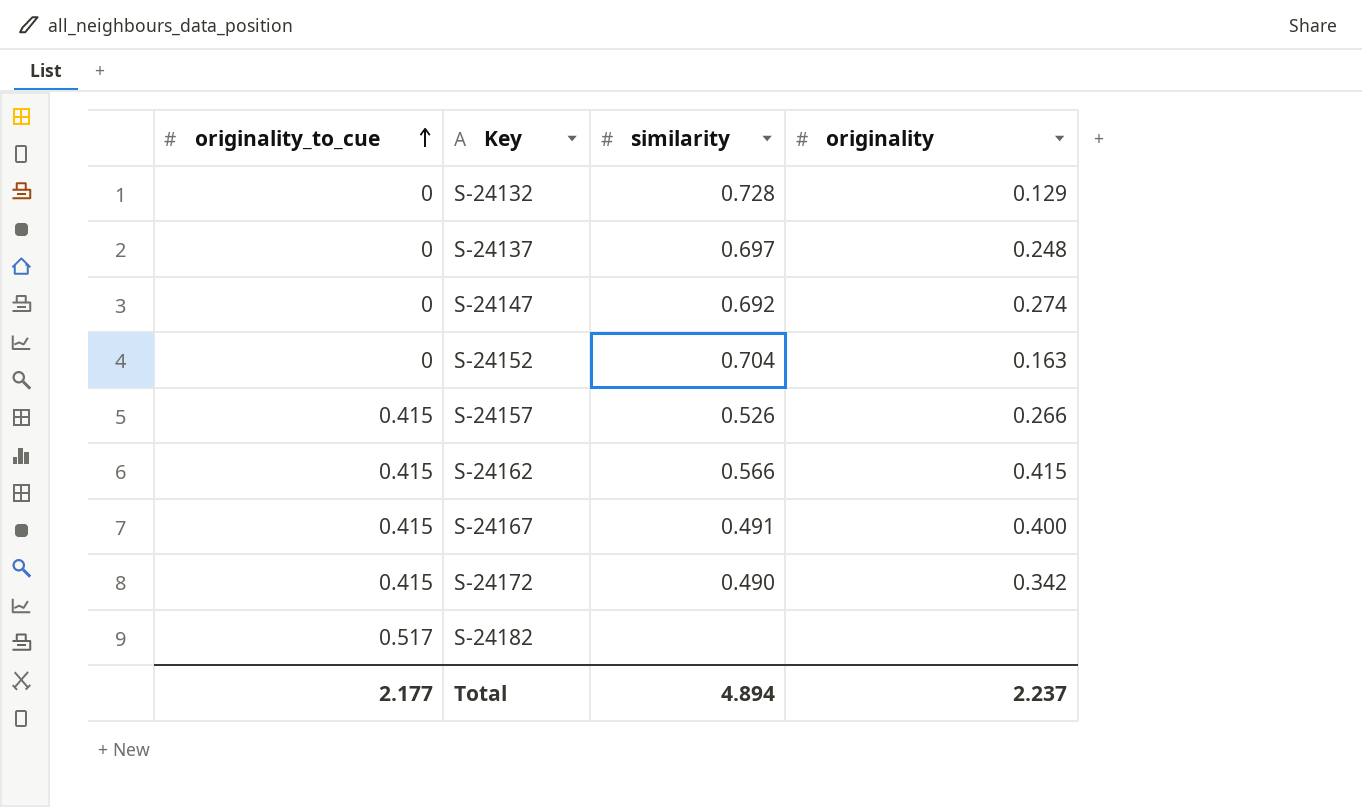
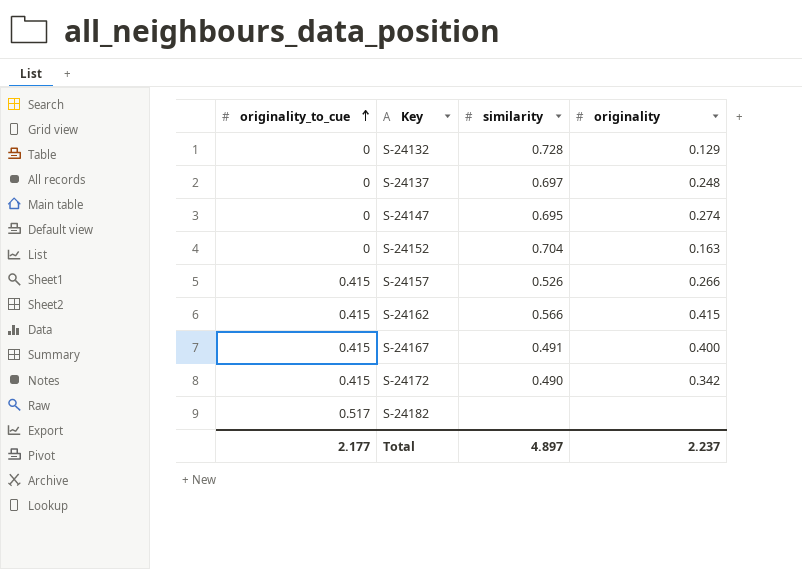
S-24147 | similarity: 0.692 -> 0.695
Total | similarity: 4.894 -> 4.897

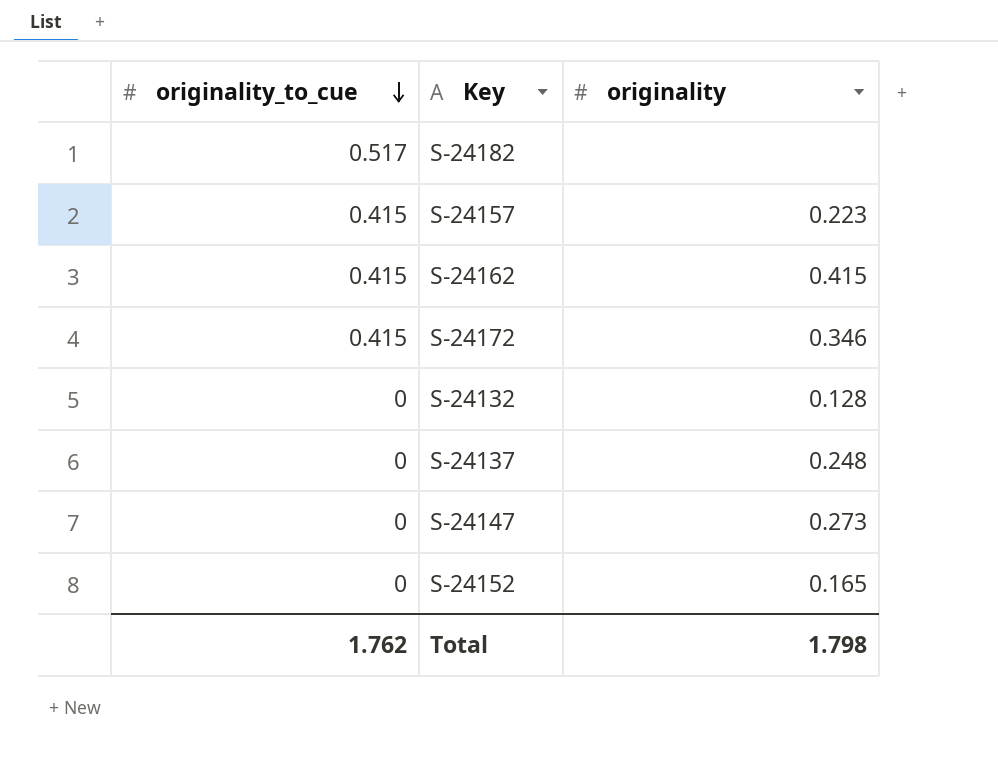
row order: originality_to_cue ascending -> originality_to_cue descending
column similarity | position: 3 -> none
row S-24167: 0.415 | 0.491 | 0.400 -> none
S-24157 | originality: 0.266 -> 0.223
S-24172 | originality: 0.342 -> 0.346
S-24132 | originality: 0.129 -> 0.128
S-24147 | originality: 0.274 -> 0.273
S-24152 | originality: 0.163 -> 0.165
Total | originality_to_cue: 2.177 -> 1.762
Total | originality: 2.237 -> 1.798

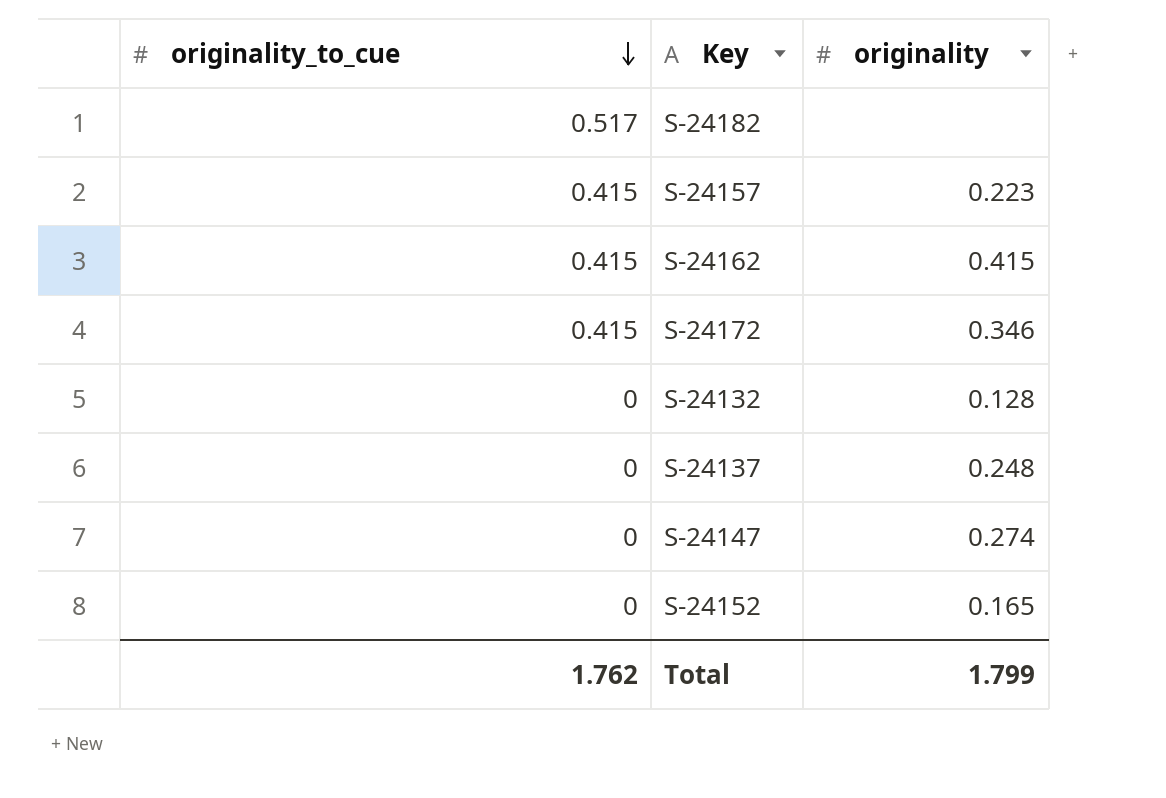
S-24147 | originality: 0.273 -> 0.274
Total | originality: 1.798 -> 1.799

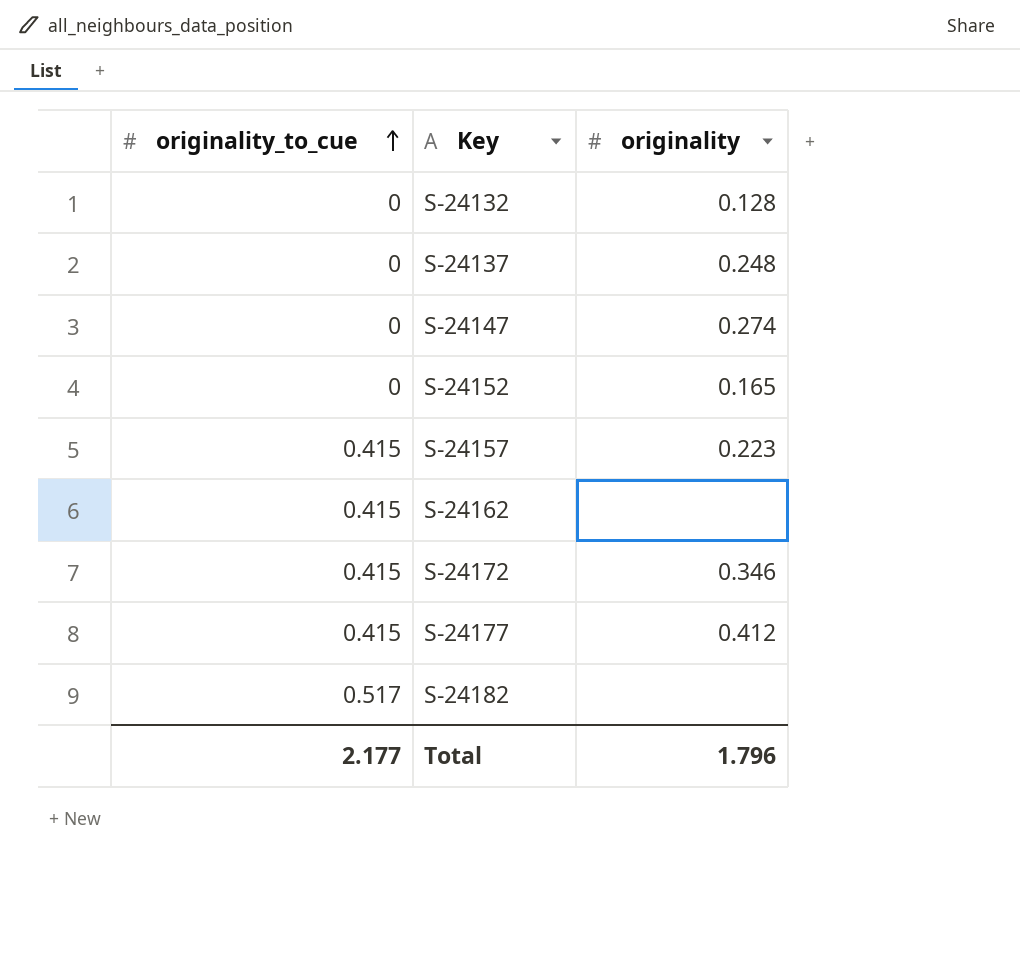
row order: originality_to_cue descending -> originality_to_cue ascending
S-24162 | originality: 0.415 -> none
row S-24177: none -> 0.415 | 0.412
Total | originality_to_cue: 1.762 -> 2.177
Total | originality: 1.799 -> 1.796

